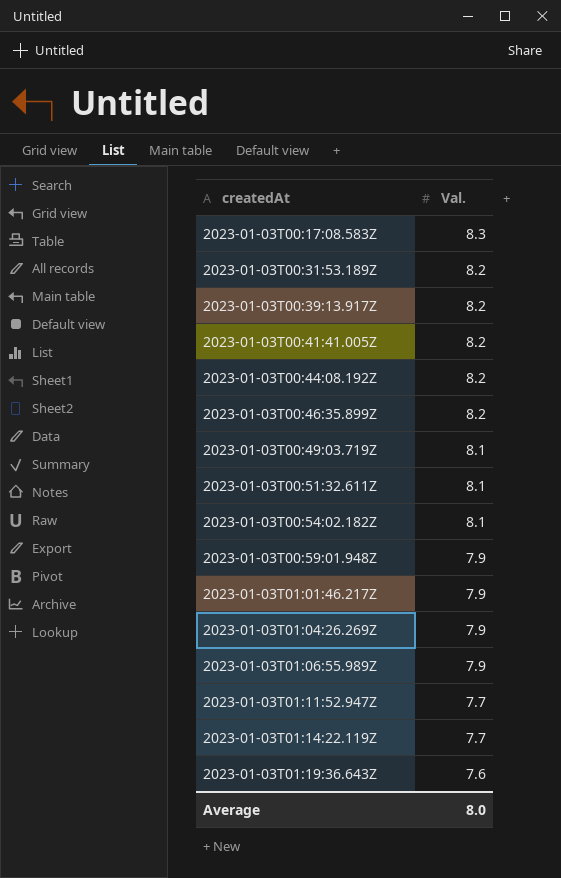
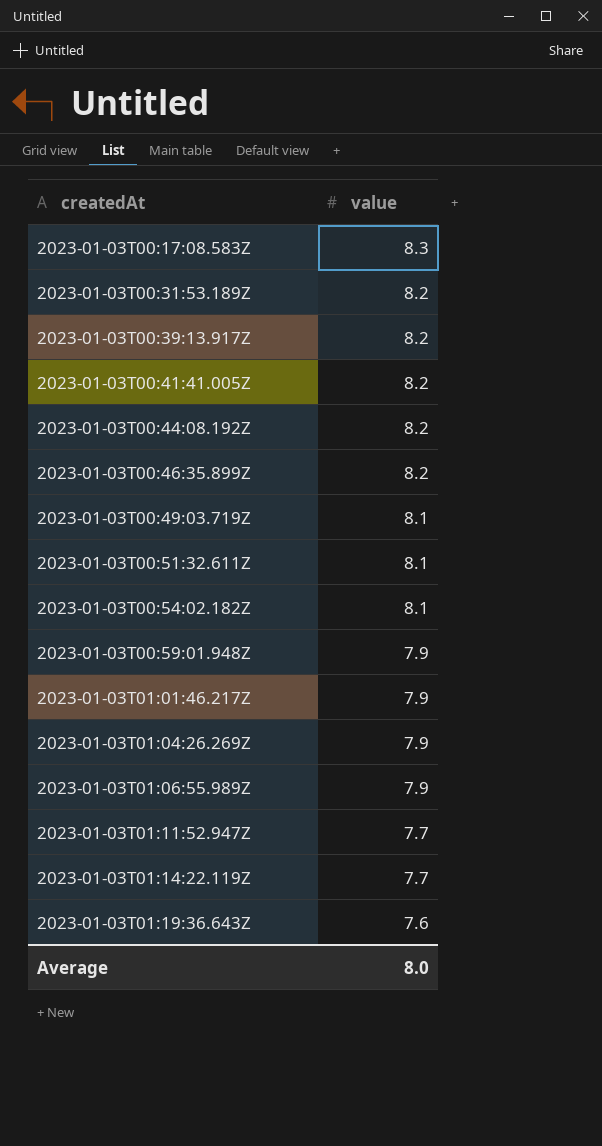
column name: Val. -> value

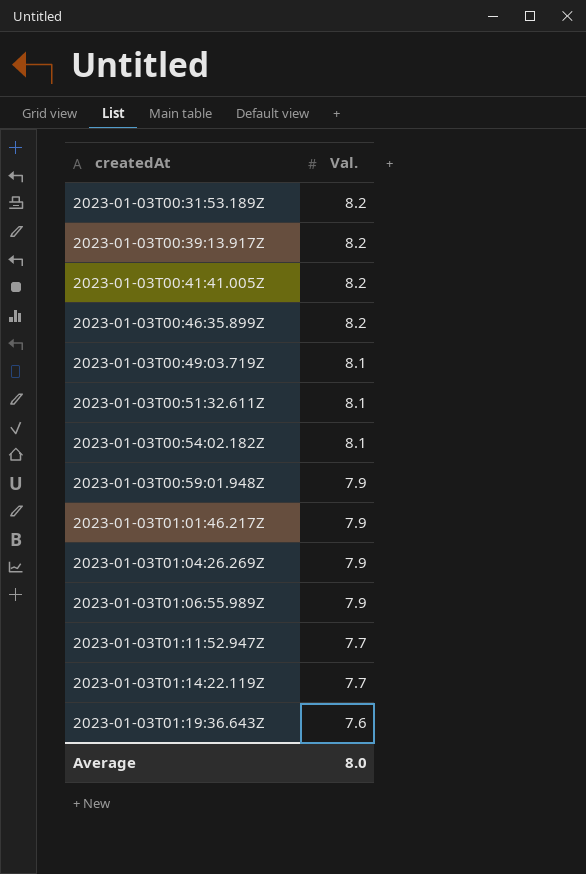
column name: value -> Val.
row 2023-01-03T00:17:08.583Z: 8.3 -> none
row 2023-01-03T00:44:08.192Z: 8.2 -> none

